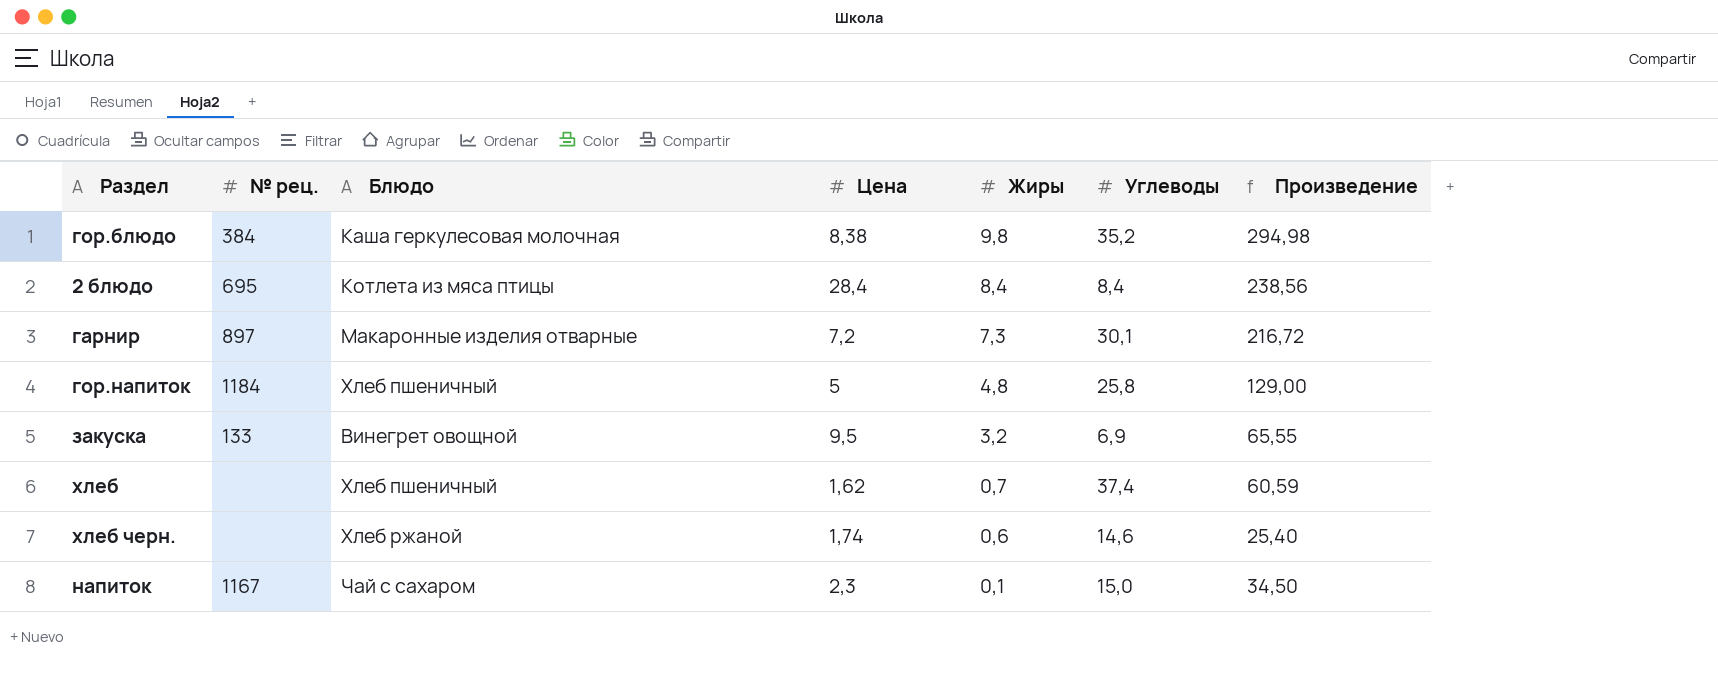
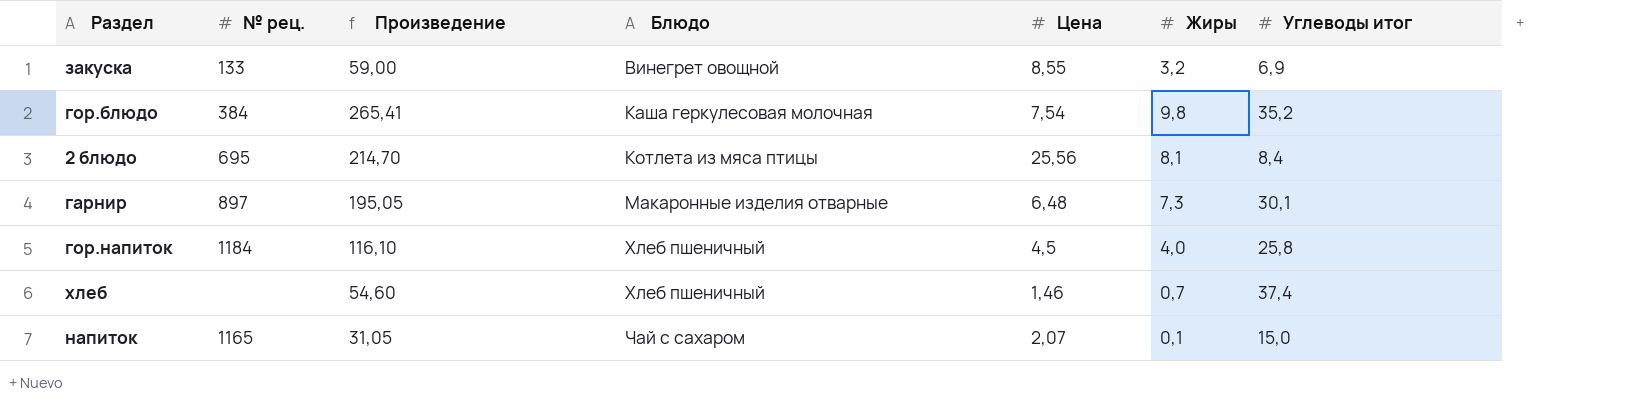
row order: Жиры descending -> Блюдо ascending
column Произведение | position: 7 -> 3
column name: Углеводы -> Углеводы итог
row хлеб черн.: none | Хлеб ржаной | 1,74 | 0,6 | 14,6 | 25,40 -> none
закуска | Произведение: 65,55 -> 59,00
закуска | Цена: 9,5 -> 8,55
гор.блюдо | Произведение: 294,98 -> 265,41
гор.блюдо | Цена: 8,38 -> 7,54
2 блюдо | Произведение: 238,56 -> 214,70
2 блюдо | Цена: 28,4 -> 25,56
2 блюдо | Жиры: 8,4 -> 8,1
гарнир | Произведение: 216,72 -> 195,05
гарнир | Цена: 7,2 -> 6,48
гор.напиток | Произведение: 129,00 -> 116,10
гор.напиток | Цена: 5 -> 4,5
гор.напиток | Жиры: 4,8 -> 4,0
хлеб | Произведение: 60,59 -> 54,60
хлеб | Цена: 1,62 -> 1,46
напиток | № рец.: 1167 -> 1165
напиток | Произведение: 34,50 -> 31,05
напиток | Цена: 2,3 -> 2,07

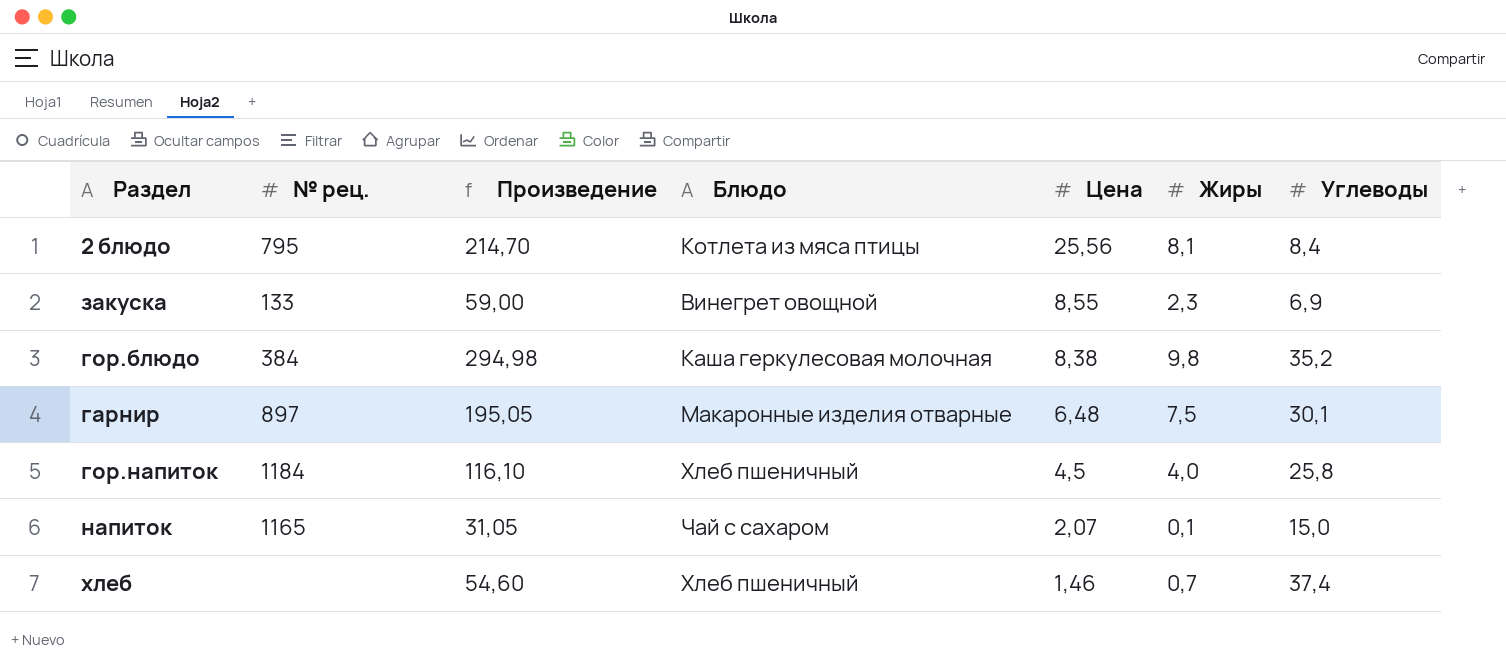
row order: Блюдо ascending -> Цена descending
column name: Углеводы итог -> Углеводы
2 блюдо | № рец.: 695 -> 795
закуска | Жиры: 3,2 -> 2,3
гор.блюдо | Произведение: 265,41 -> 294,98
гор.блюдо | Цена: 7,54 -> 8,38
гарнир | Жиры: 7,3 -> 7,5

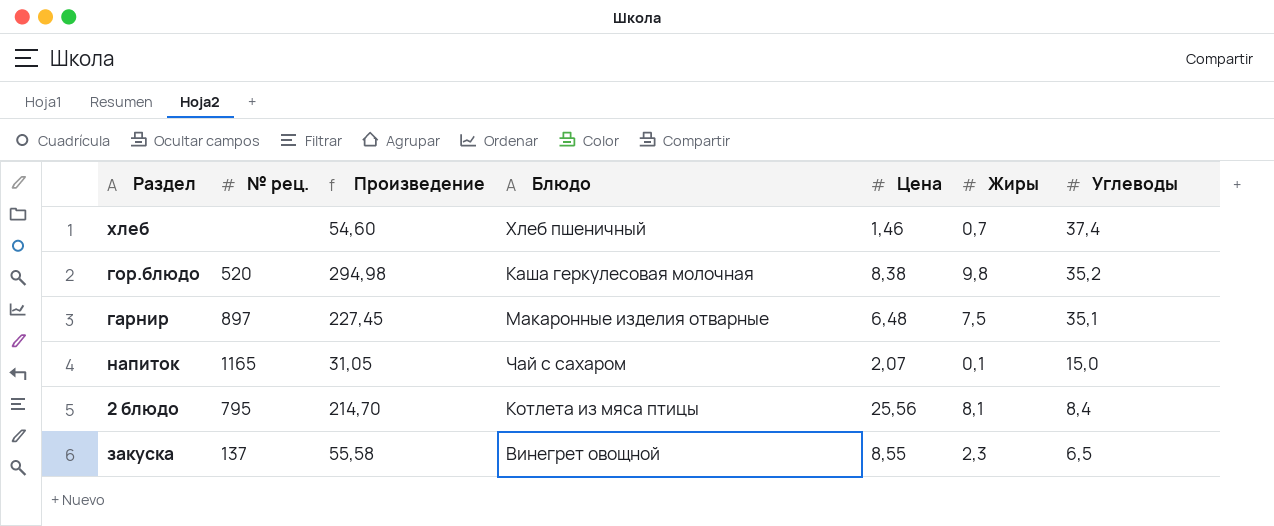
row order: Цена descending -> Углеводы descending
row гор.напиток: 1184 | 116,10 | Хлеб пшеничный | 4,5 | 4,0 | 25,8 -> none
гор.блюдо | № рец.: 384 -> 520
гарнир | Произведение: 195,05 -> 227,45
гарнир | Углеводы: 30,1 -> 35,1
закуска | № рец.: 133 -> 137
закуска | Произведение: 59,00 -> 55,58
закуска | Углеводы: 6,9 -> 6,5

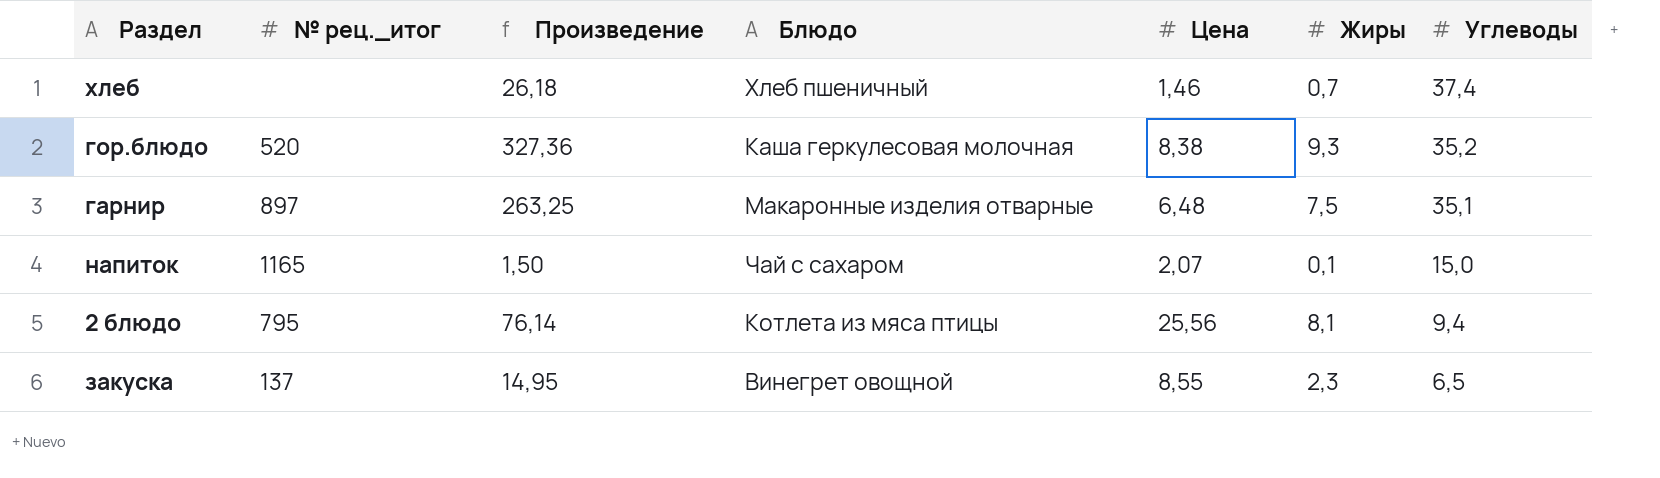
column name: № рец. -> № рец._итог
column Произведение | formula: [Цена] * [Углеводы] -> [Жиры] * [Углеводы]
гор.блюдо | Жиры: 9,8 -> 9,3
2 блюдо | Углеводы: 8,4 -> 9,4

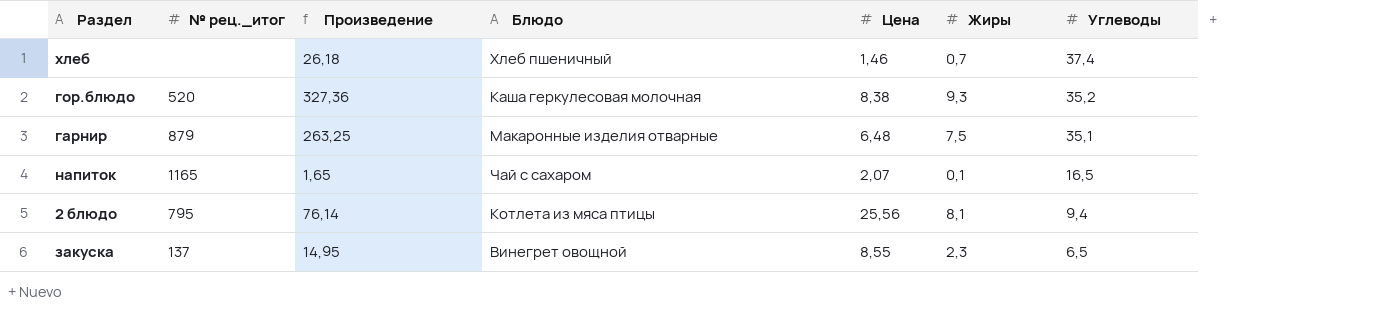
гарнир | № рец._итог: 897 -> 879
напиток | Произведение: 1,50 -> 1,65
напиток | Углеводы: 15,0 -> 16,5

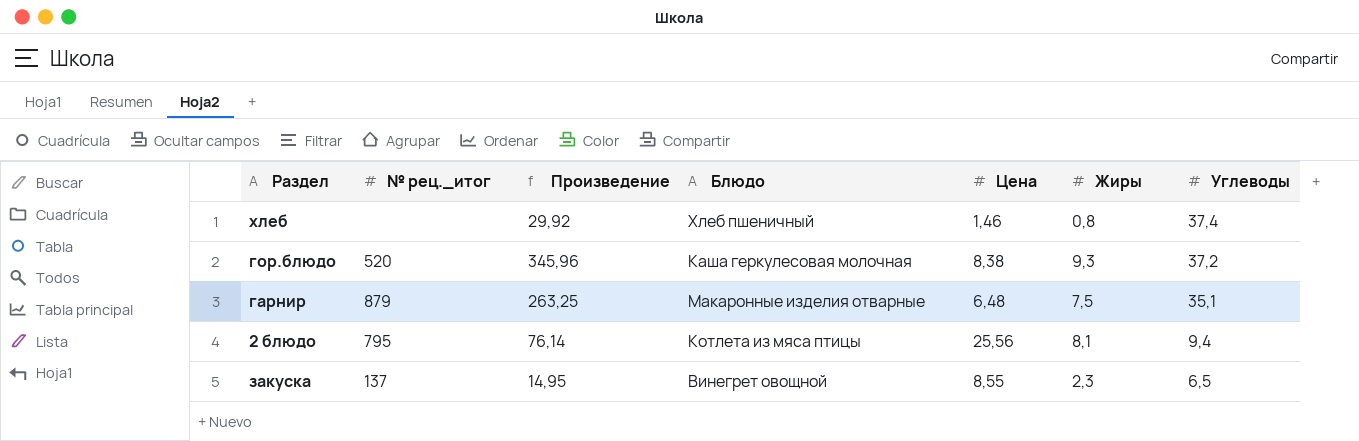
row напиток: 1165 | 1,65 | Чай с сахаром | 2,07 | 0,1 | 16,5 -> none
хлеб | Произведение: 26,18 -> 29,92
хлеб | Жиры: 0,7 -> 0,8
гор.блюдо | Произведение: 327,36 -> 345,96
гор.блюдо | Углеводы: 35,2 -> 37,2

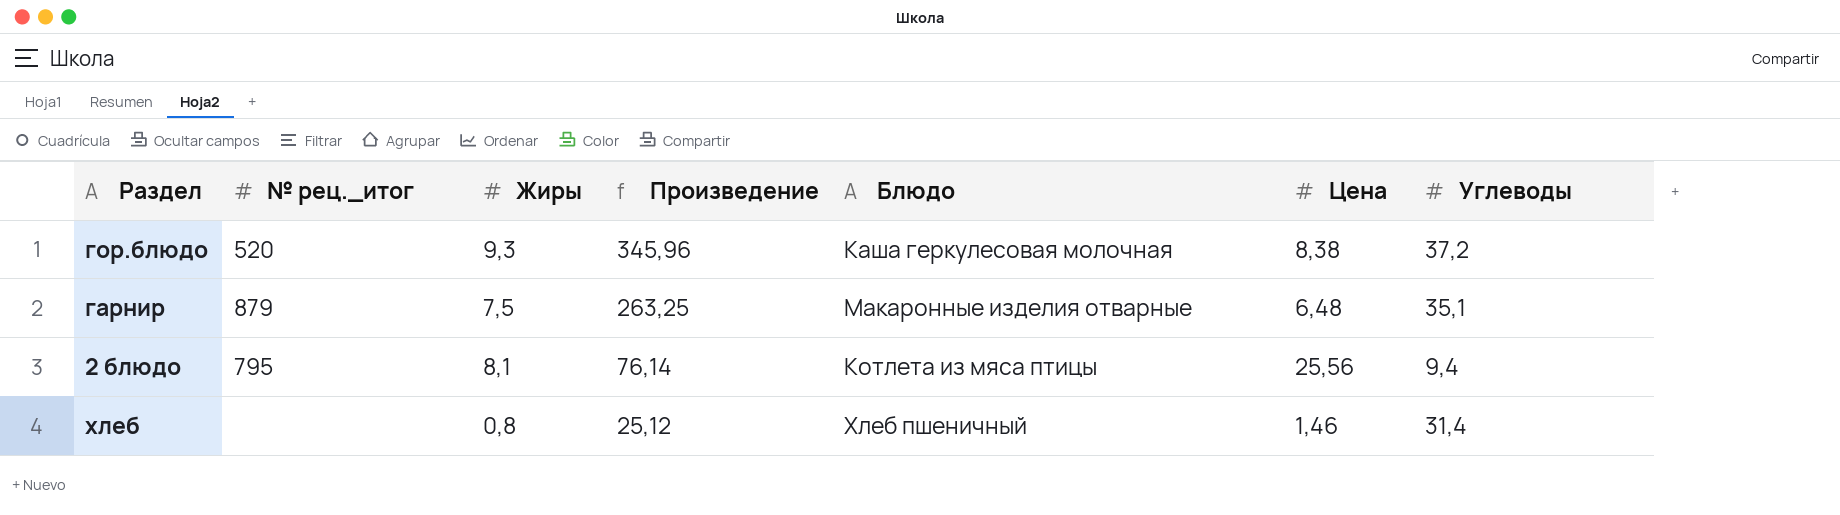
row order: Углеводы descending -> Произведение descending
column Жиры | position: 6 -> 3
row закуска: 137 | 14,95 | Винегрет овощной | 8,55 | 2,3 | 6,5 -> none
хлеб | Произведение: 29,92 -> 25,12
хлеб | Углеводы: 37,4 -> 31,4

